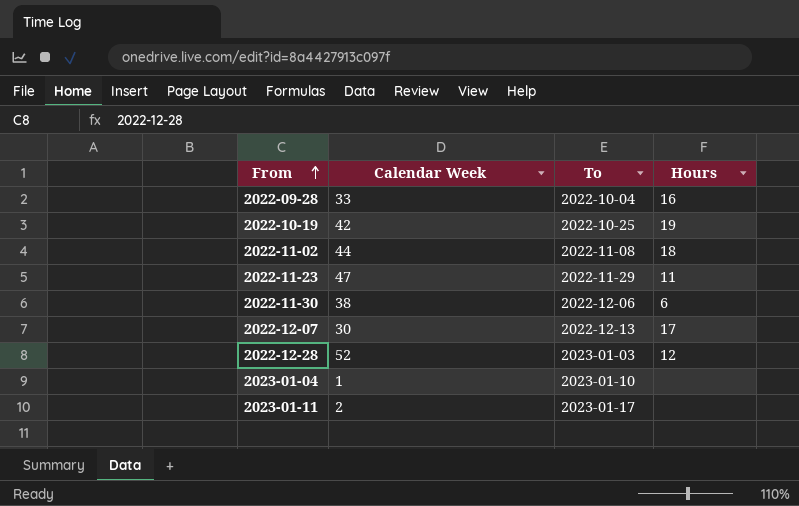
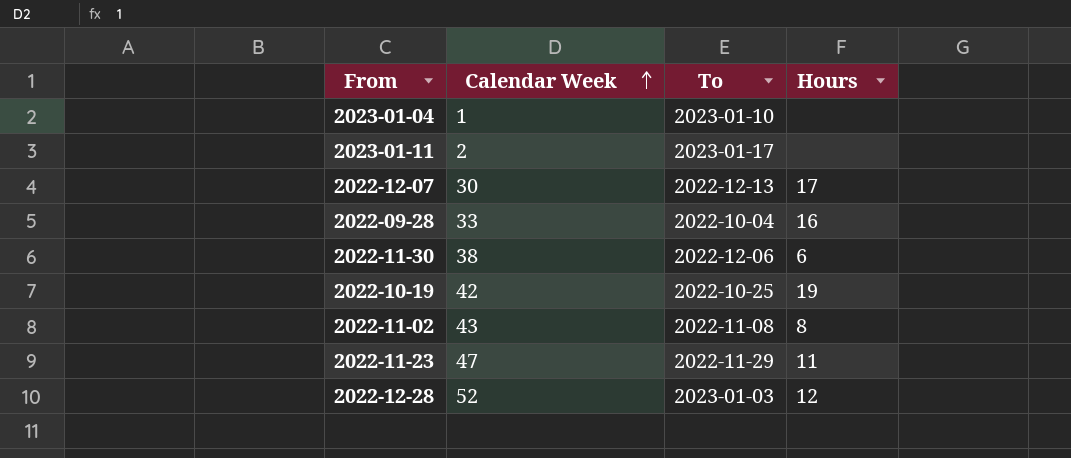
row order: From ascending -> Calendar Week ascending
2022-11-02 | Calendar Week: 44 -> 43
2022-11-02 | Hours: 18 -> 8

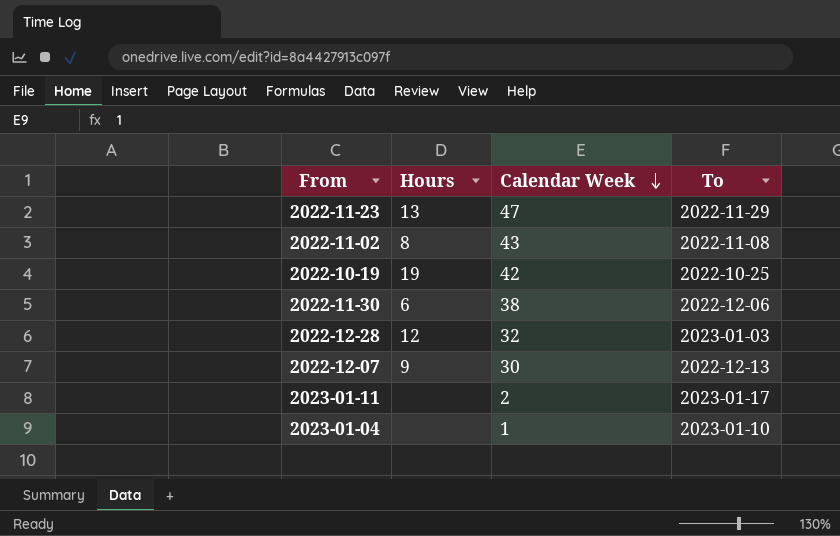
row order: Calendar Week ascending -> Calendar Week descending
column Hours | position: 4 -> 2
row 2022-09-28: 33 | 2022-10-04 | 16 -> none
2022-11-23 | Hours: 11 -> 13
2022-12-28 | Calendar Week: 52 -> 32
2022-12-07 | Hours: 17 -> 9

